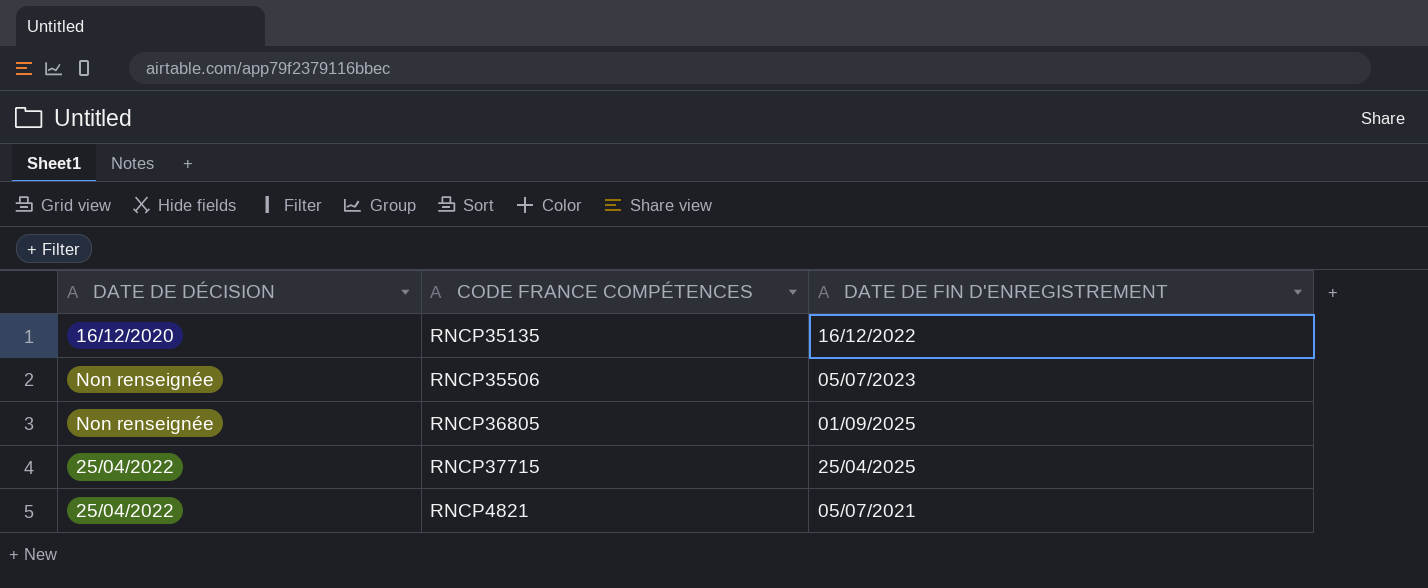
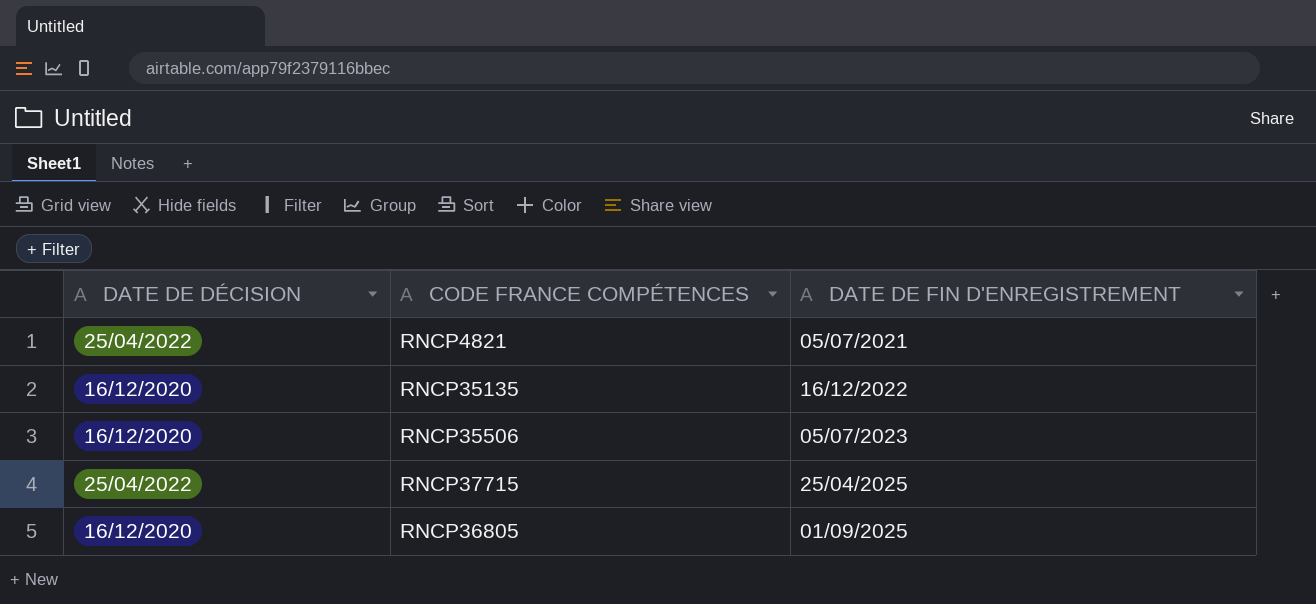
row order: none -> DATE DE FIN D'ENREGISTREMENT ascending
RNCP35506 | DATE DE DÉCISION: Non renseignée -> 16/12/2020
RNCP36805 | DATE DE DÉCISION: Non renseignée -> 16/12/2020

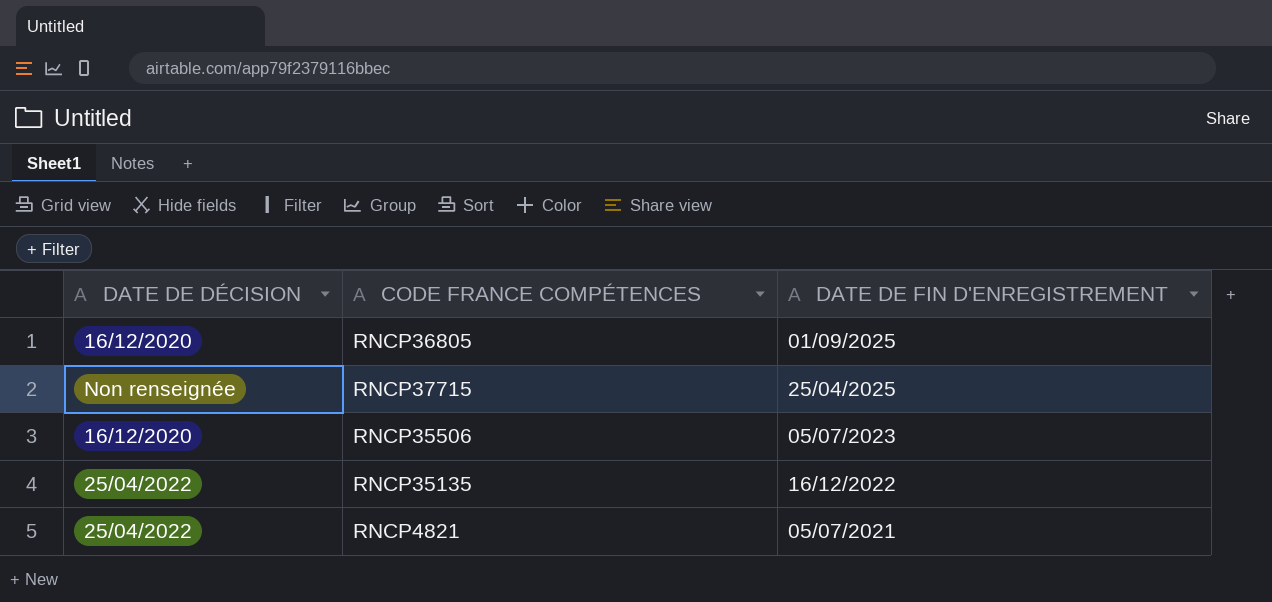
row order: DATE DE FIN D'ENREGISTREMENT ascending -> DATE DE FIN D'ENREGISTREMENT descending
RNCP37715 | DATE DE DÉCISION: 25/04/2022 -> Non renseignée
RNCP35135 | DATE DE DÉCISION: 16/12/2020 -> 25/04/2022

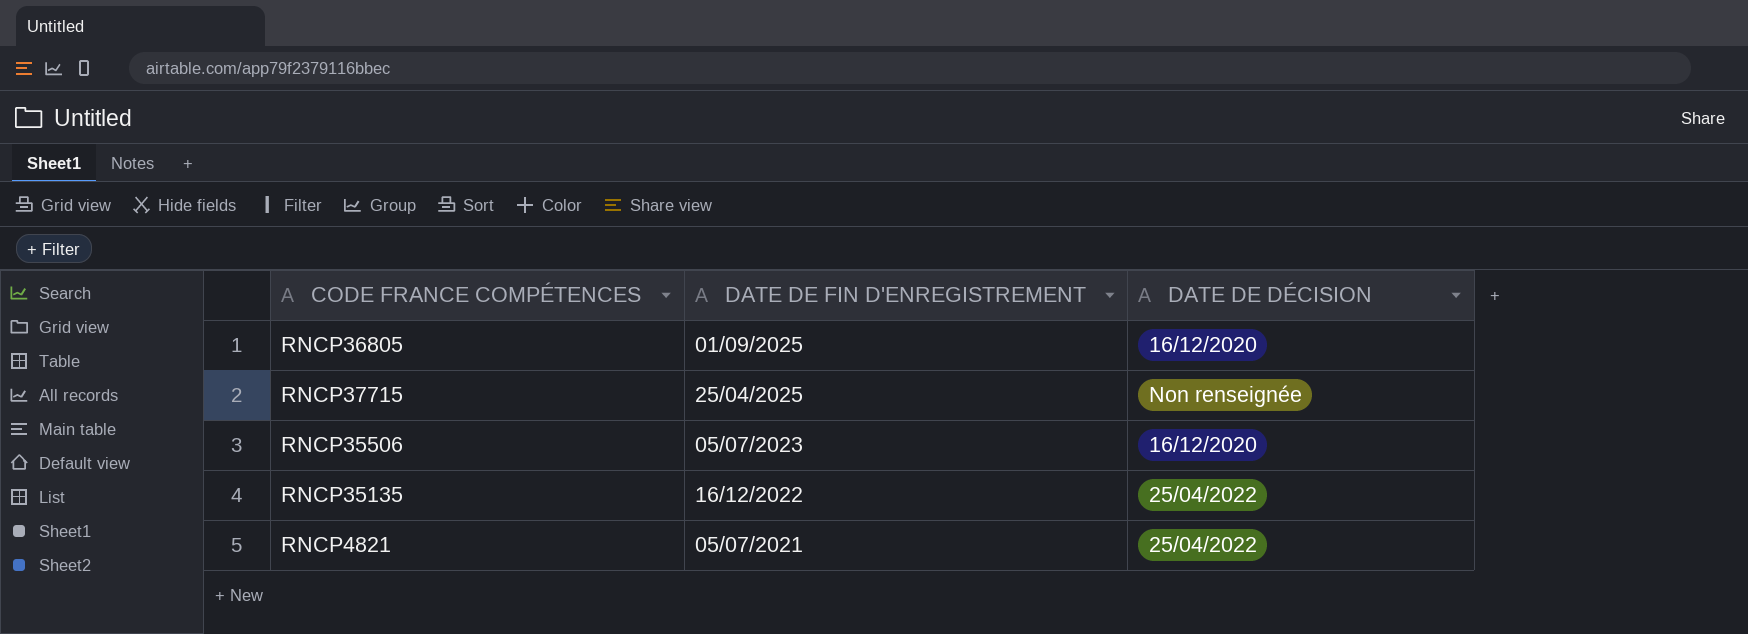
column DATE DE DÉCISION | position: 1 -> 3

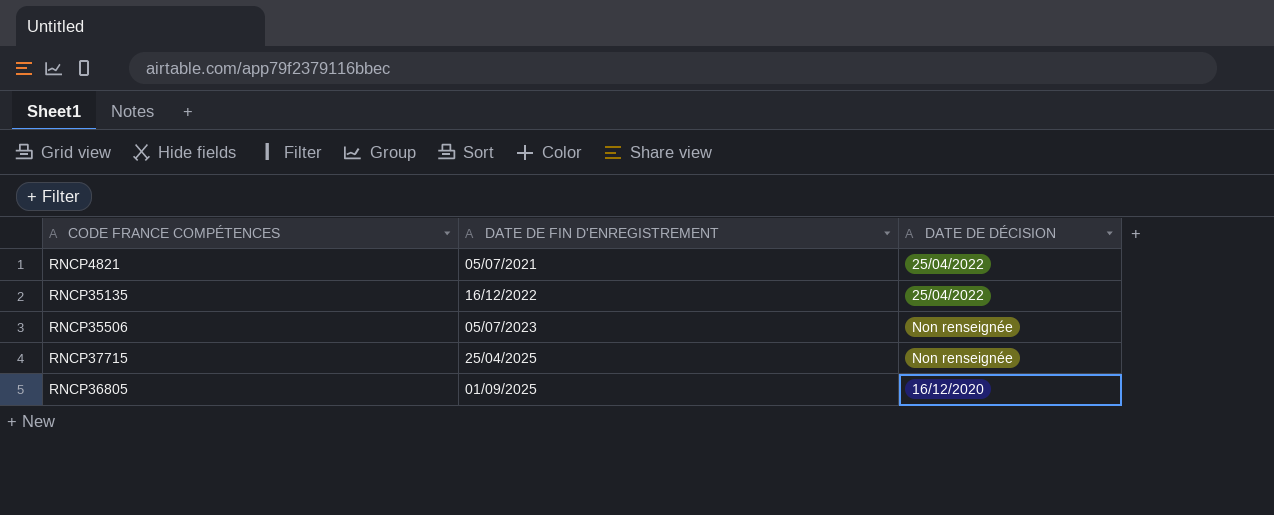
row order: DATE DE FIN D'ENREGISTREMENT descending -> DATE DE FIN D'ENREGISTREMENT ascending
RNCP35506 | DATE DE DÉCISION: 16/12/2020 -> Non renseignée

